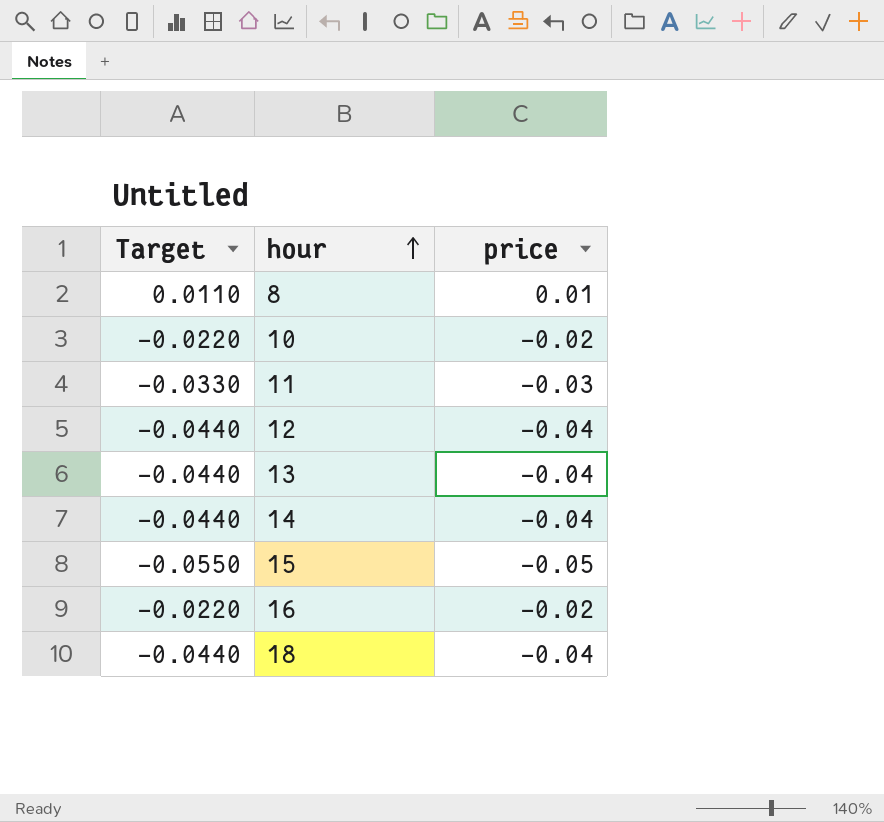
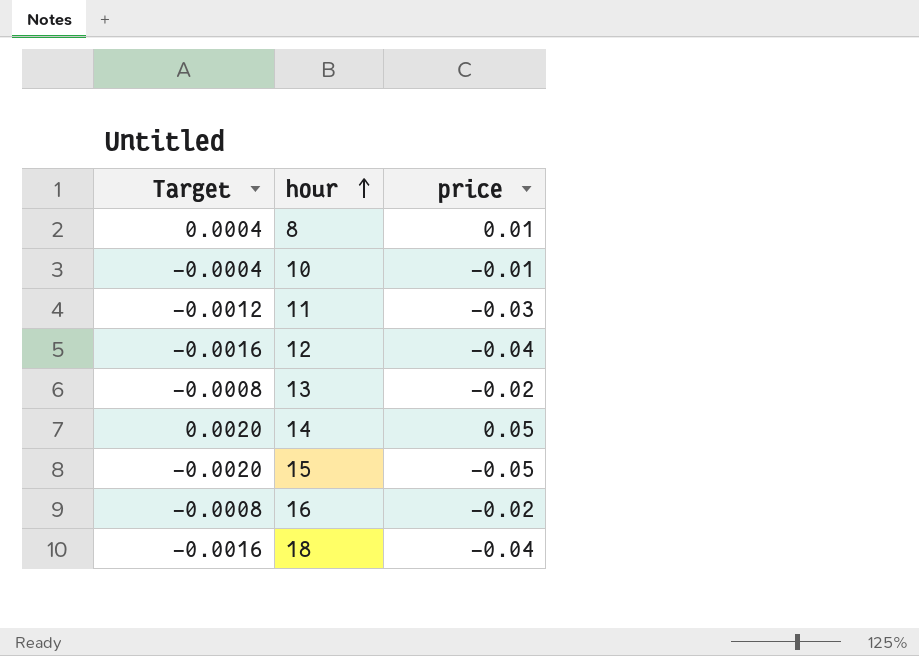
column Target | formula: [price] * 1.1 -> [price] * 0.04
10 | price: -0.02 -> -0.01
13 | price: -0.04 -> -0.02
14 | price: -0.04 -> 0.05

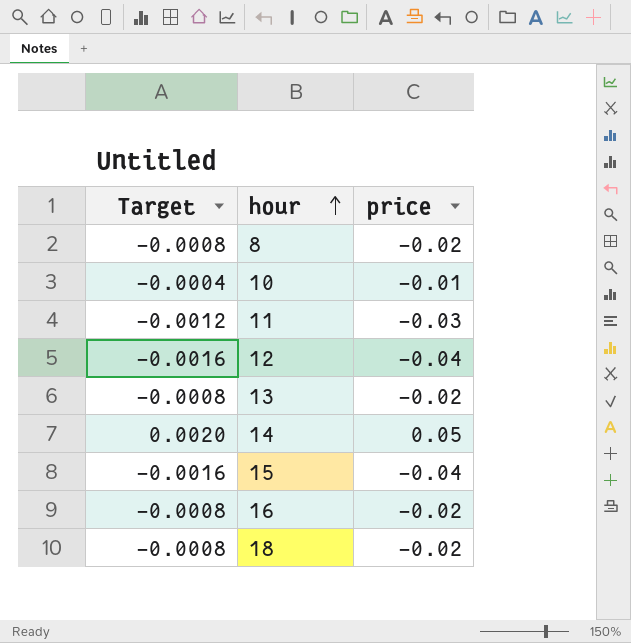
8 | Target: 0.0004 -> -0.0008
8 | price: 0.01 -> -0.02
15 | Target: -0.0020 -> -0.0016
15 | price: -0.05 -> -0.04
18 | Target: -0.0016 -> -0.0008
18 | price: -0.04 -> -0.02

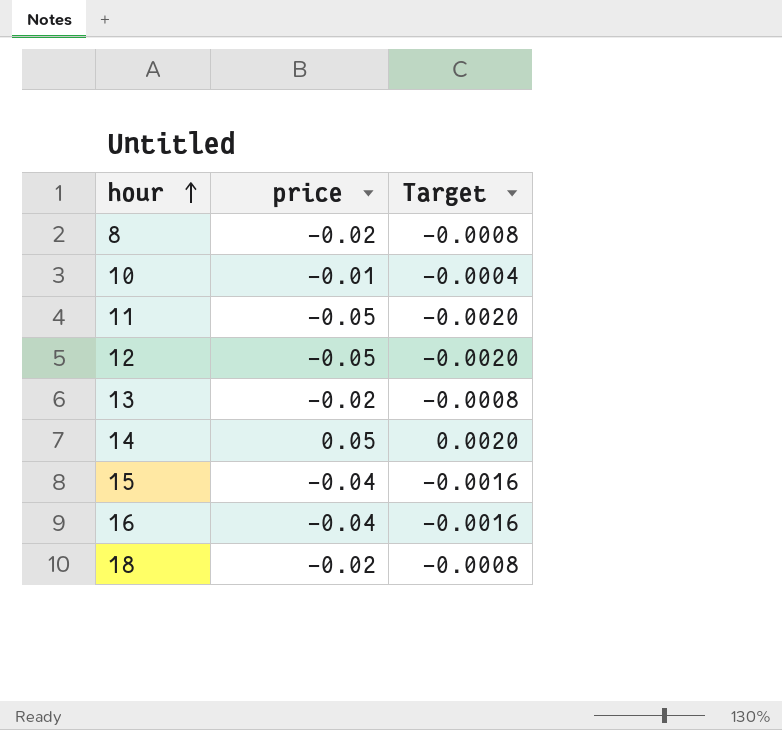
column Target | position: 1 -> 3
11 | price: -0.03 -> -0.05
11 | Target: -0.0012 -> -0.0020
12 | price: -0.04 -> -0.05
12 | Target: -0.0016 -> -0.0020
16 | price: -0.02 -> -0.04
16 | Target: -0.0008 -> -0.0016

